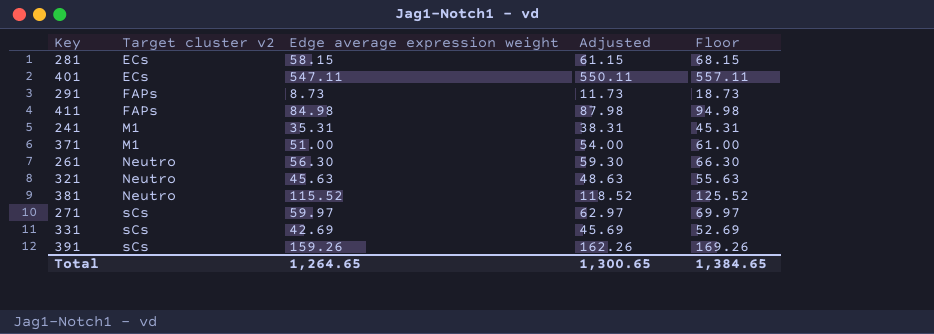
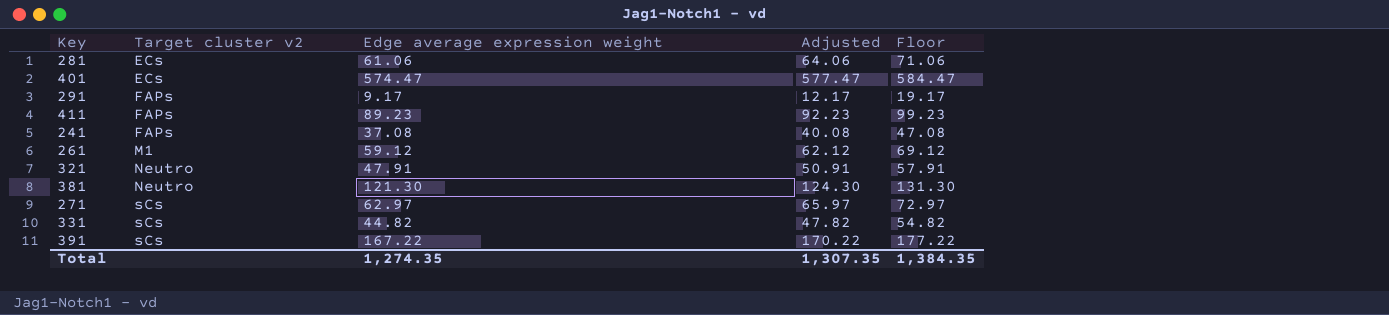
row 371: M1 | 51.00 | 54.00 | 61.00 -> none
281 | Edge average expression weight: 58.15 -> 61.06
281 | Adjusted: 61.15 -> 64.06
281 | Floor: 68.15 -> 71.06
401 | Edge average expression weight: 547.11 -> 574.47
401 | Adjusted: 550.11 -> 577.47
401 | Floor: 557.11 -> 584.47
291 | Edge average expression weight: 8.73 -> 9.17
291 | Adjusted: 11.73 -> 12.17
291 | Floor: 18.73 -> 19.17
411 | Edge average expression weight: 84.98 -> 89.23
411 | Adjusted: 87.98 -> 92.23
411 | Floor: 94.98 -> 99.23
241 | Target cluster v2: M1 -> FAPs
241 | Edge average expression weight: 35.31 -> 37.08
241 | Adjusted: 38.31 -> 40.08
241 | Floor: 45.31 -> 47.08
261 | Target cluster v2: Neutro -> M1
261 | Edge average expression weight: 56.30 -> 59.12
261 | Adjusted: 59.30 -> 62.12
261 | Floor: 66.30 -> 69.12
321 | Edge average expression weight: 45.63 -> 47.91
321 | Adjusted: 48.63 -> 50.91
321 | Floor: 55.63 -> 57.91
381 | Edge average expression weight: 115.52 -> 121.30
381 | Adjusted: 118.52 -> 124.30
381 | Floor: 125.52 -> 131.30
271 | Edge average expression weight: 59.97 -> 62.97
271 | Adjusted: 62.97 -> 65.97
271 | Floor: 69.97 -> 72.97
331 | Edge average expression weight: 42.69 -> 44.82
331 | Adjusted: 45.69 -> 47.82
331 | Floor: 52.69 -> 54.82
391 | Edge average expression weight: 159.26 -> 167.22
391 | Adjusted: 162.26 -> 170.22
391 | Floor: 169.26 -> 177.22
Total | Edge average expression weight: 1,264.65 -> 1,274.35
Total | Adjusted: 1,300.65 -> 1,307.35
Total | Floor: 1,384.65 -> 1,384.35

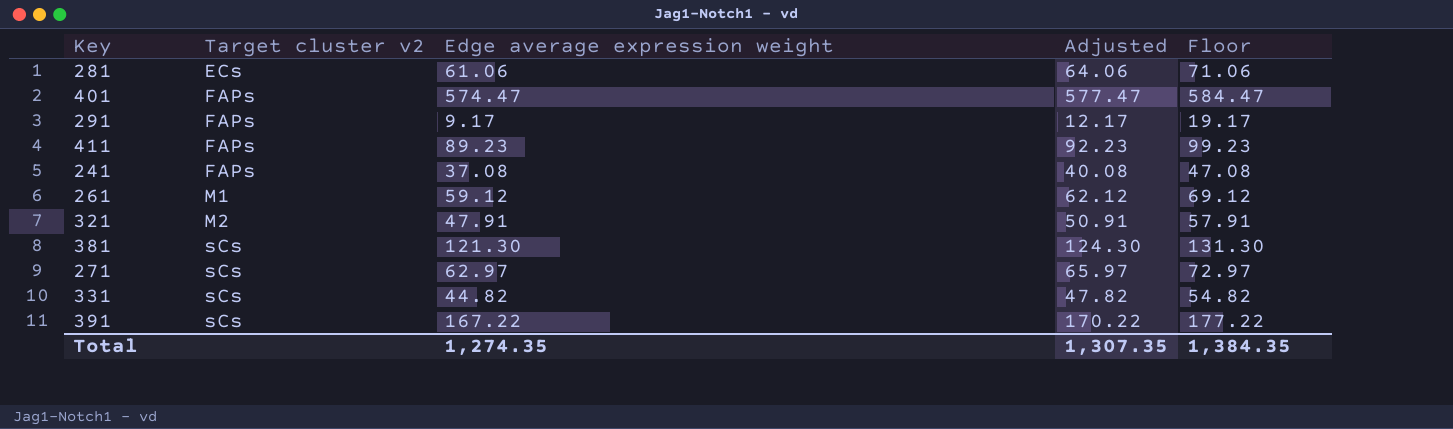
401 | Target cluster v2: ECs -> FAPs
321 | Target cluster v2: Neutro -> M2
381 | Target cluster v2: Neutro -> sCs

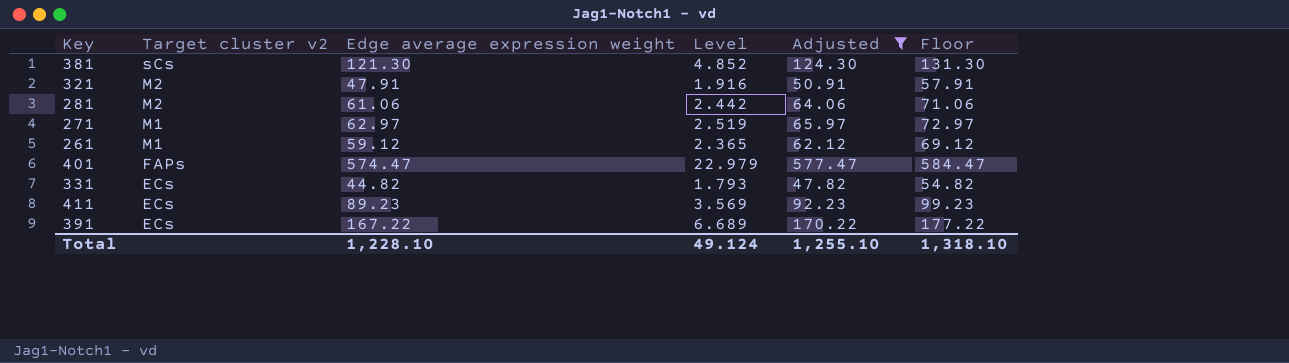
filter: none -> Adjusted >= 47.82
row order: Target cluster v2 ascending -> Target cluster v2 descending
column Level | formula: none -> [Edge average expression weight] * 0.04
281 | Target cluster v2: ECs -> M2
271 | Target cluster v2: sCs -> M1
331 | Target cluster v2: sCs -> ECs
411 | Target cluster v2: FAPs -> ECs
391 | Target cluster v2: sCs -> ECs
Total | Edge average expression weight: 1,274.35 -> 1,228.10
Total | Adjusted: 1,307.35 -> 1,255.10
Total | Floor: 1,384.35 -> 1,318.10

